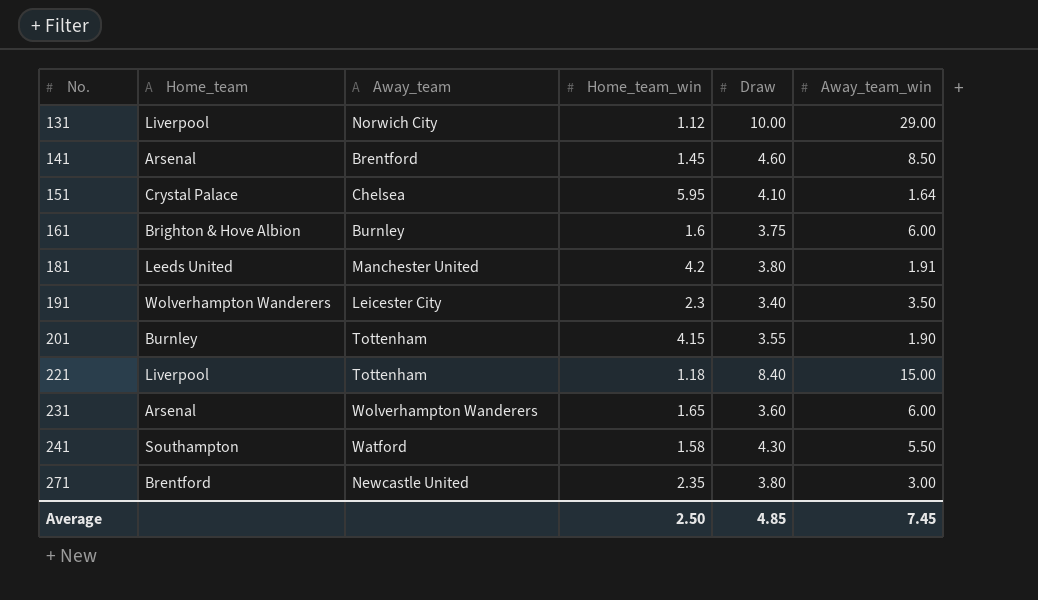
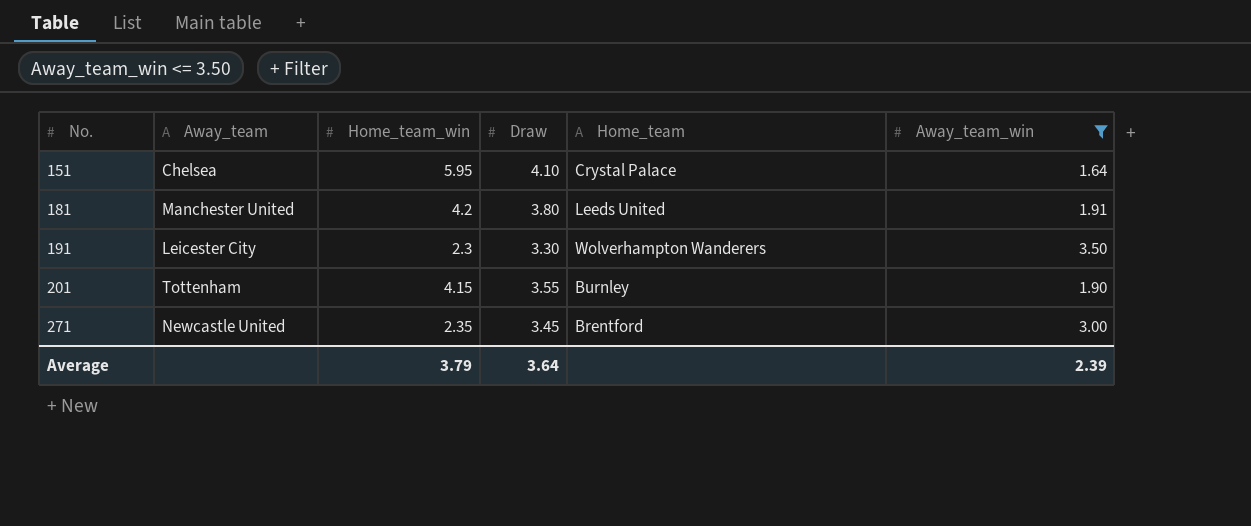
filter: none -> Away_team_win <= 3.50
column Home_team | position: 2 -> 5
191 | Draw: 3.40 -> 3.30
271 | Draw: 3.80 -> 3.45
Average | Home_team_win: 2.50 -> 3.79
Average | Draw: 4.85 -> 3.64
Average | Away_team_win: 7.45 -> 2.39

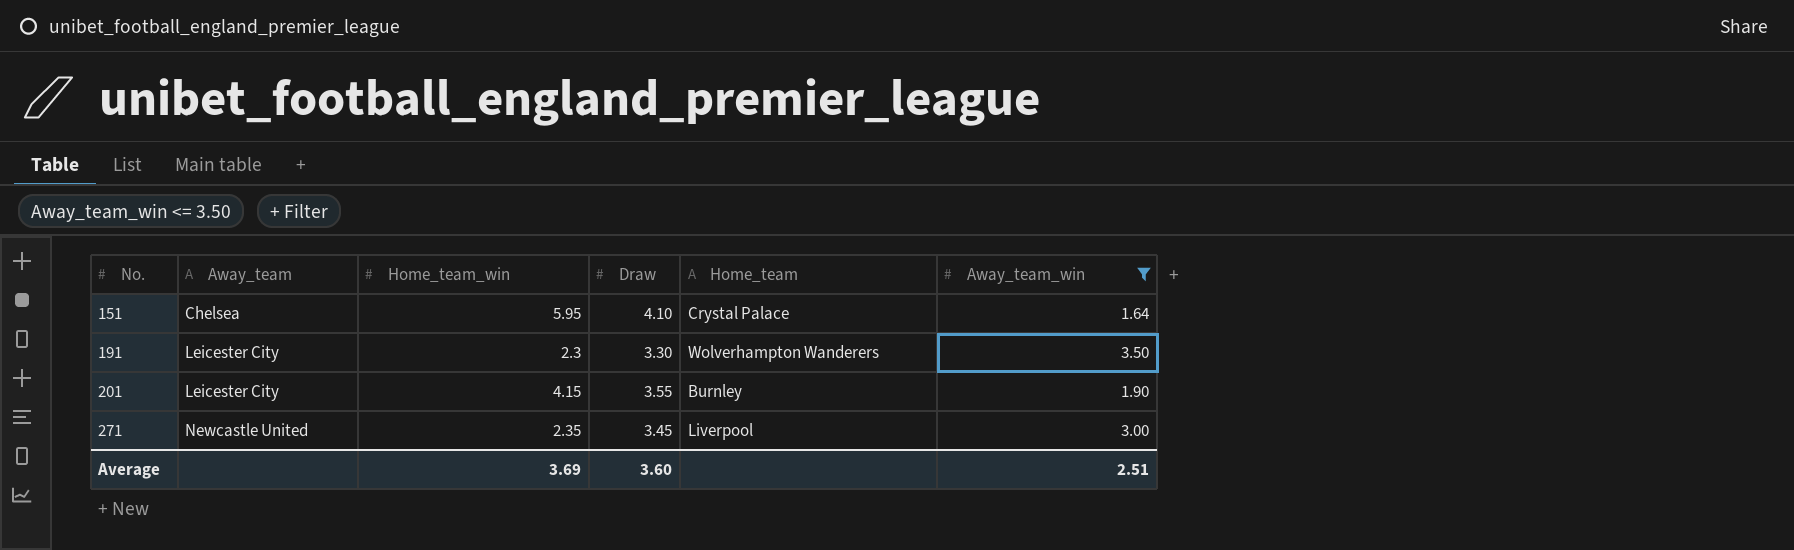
row 181: Manchester United | 4.2 | 3.80 | Leeds United | 1.91 -> none
201 | Away_team: Tottenham -> Leicester City
271 | Home_team: Brentford -> Liverpool
Average | Home_team_win: 3.79 -> 3.69
Average | Draw: 3.64 -> 3.60
Average | Away_team_win: 2.39 -> 2.51

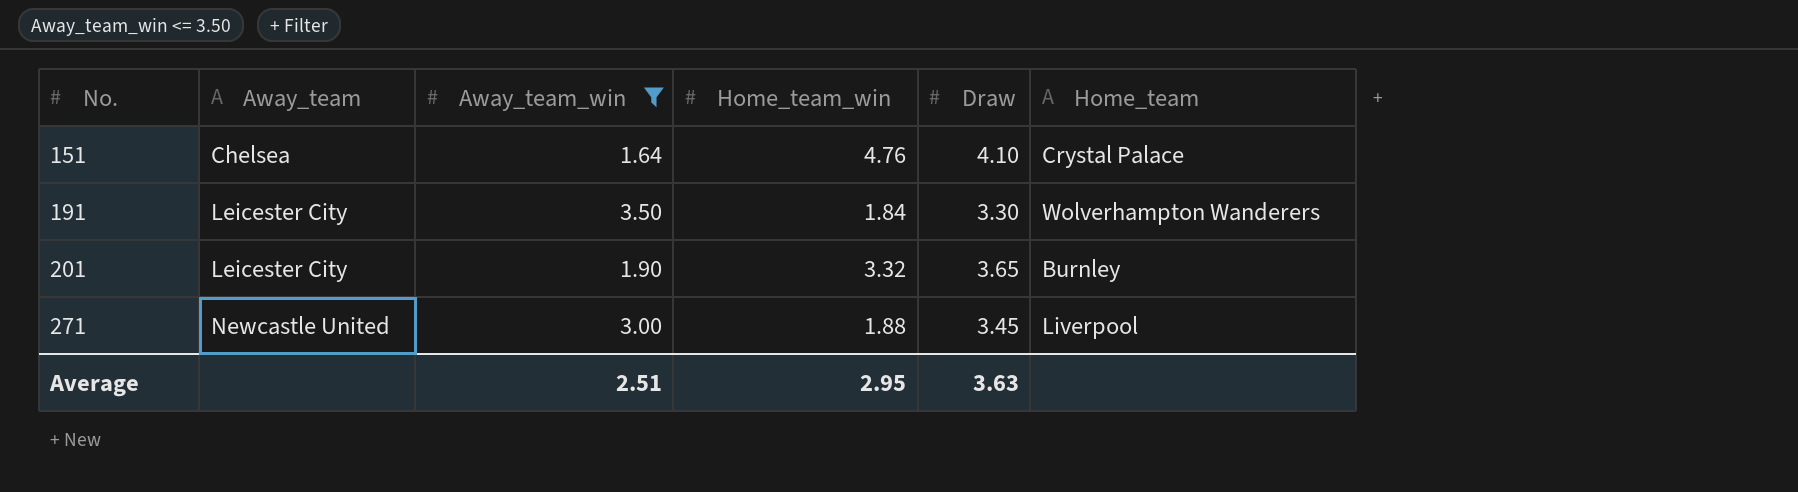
column Away_team_win | position: 6 -> 3
151 | Home_team_win: 5.95 -> 4.76
191 | Home_team_win: 2.3 -> 1.84
201 | Home_team_win: 4.15 -> 3.32
201 | Draw: 3.55 -> 3.65
271 | Home_team_win: 2.35 -> 1.88
Average | Home_team_win: 3.69 -> 2.95
Average | Draw: 3.60 -> 3.63

